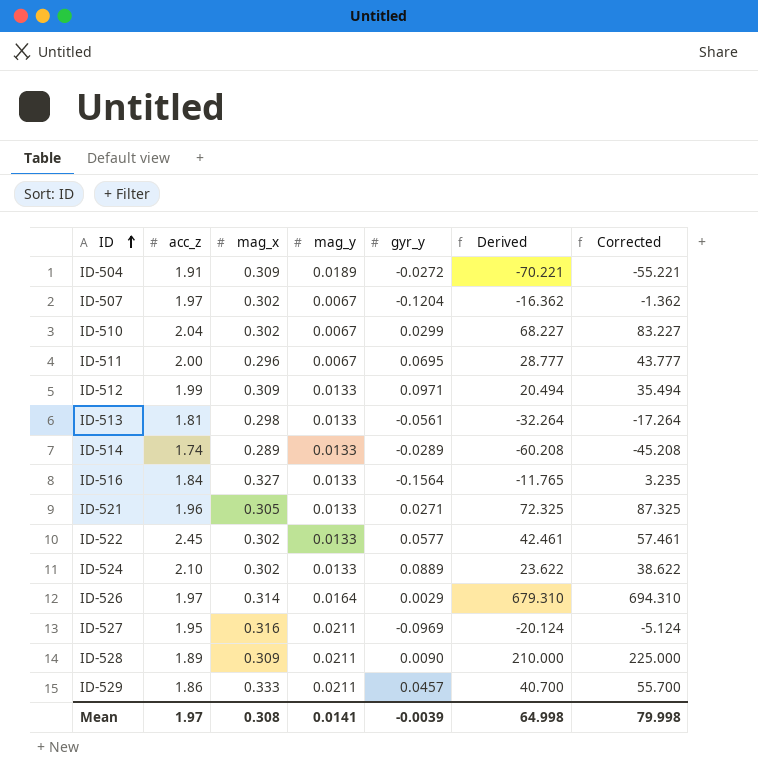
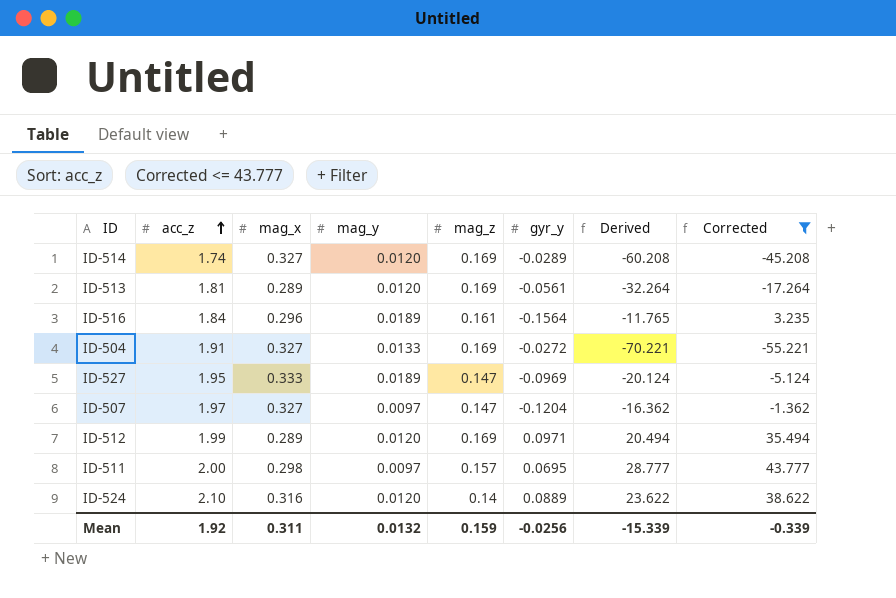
filter: none -> Corrected <= 43.777
row order: ID ascending -> acc_z ascending
column mag_z | position: none -> 5
ID-514 | mag_x: 0.289 -> 0.327
ID-514 | mag_y: 0.0133 -> 0.0120
ID-513 | mag_x: 0.298 -> 0.289
ID-513 | mag_y: 0.0133 -> 0.0120
ID-516 | mag_x: 0.327 -> 0.296
ID-516 | mag_y: 0.0133 -> 0.0189
ID-504 | mag_x: 0.309 -> 0.327
ID-504 | mag_y: 0.0189 -> 0.0133
ID-527 | mag_x: 0.316 -> 0.333
ID-527 | mag_y: 0.0211 -> 0.0189
ID-507 | mag_x: 0.302 -> 0.327
ID-507 | mag_y: 0.0067 -> 0.0097
ID-512 | mag_x: 0.309 -> 0.289
ID-512 | mag_y: 0.0133 -> 0.0120
ID-511 | mag_x: 0.296 -> 0.298
ID-511 | mag_y: 0.0067 -> 0.0097
ID-524 | mag_x: 0.302 -> 0.316
ID-524 | mag_y: 0.0133 -> 0.0120
Mean | acc_z: 1.97 -> 1.92
Mean | mag_x: 0.308 -> 0.311
Mean | mag_y: 0.0141 -> 0.0132
Mean | gyr_y: -0.0039 -> -0.0256
Mean | Derived: 64.998 -> -15.339
Mean | Corrected: 79.998 -> -0.339

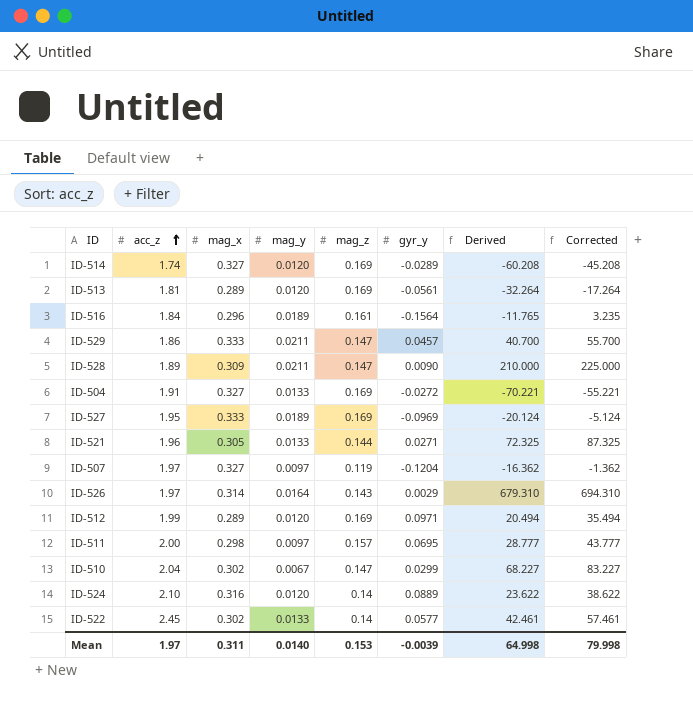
filter: Corrected <= 43.777 -> none
ID-527 | mag_z: 0.147 -> 0.169
ID-507 | mag_z: 0.147 -> 0.119
Mean | acc_z: 1.92 -> 1.97
Mean | mag_y: 0.0132 -> 0.0140
Mean | mag_z: 0.159 -> 0.153
Mean | gyr_y: -0.0256 -> -0.0039
Mean | Derived: -15.339 -> 64.998
Mean | Corrected: -0.339 -> 79.998

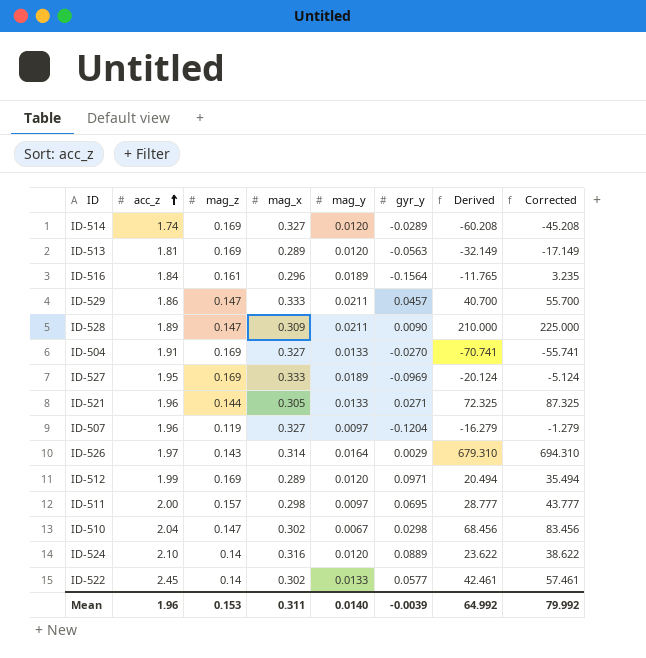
column mag_z | position: 5 -> 3
ID-513 | gyr_y: -0.0561 -> -0.0563
ID-513 | Derived: -32.264 -> -32.149
ID-513 | Corrected: -17.264 -> -17.149
ID-504 | gyr_y: -0.0272 -> -0.0270
ID-504 | Derived: -70.221 -> -70.741
ID-504 | Corrected: -55.221 -> -55.741
ID-507 | acc_z: 1.97 -> 1.96
ID-507 | Derived: -16.362 -> -16.279
ID-507 | Corrected: -1.362 -> -1.279
ID-510 | gyr_y: 0.0299 -> 0.0298
ID-510 | Derived: 68.227 -> 68.456
ID-510 | Corrected: 83.227 -> 83.456
Mean | acc_z: 1.97 -> 1.96
Mean | Derived: 64.998 -> 64.992
Mean | Corrected: 79.998 -> 79.992

